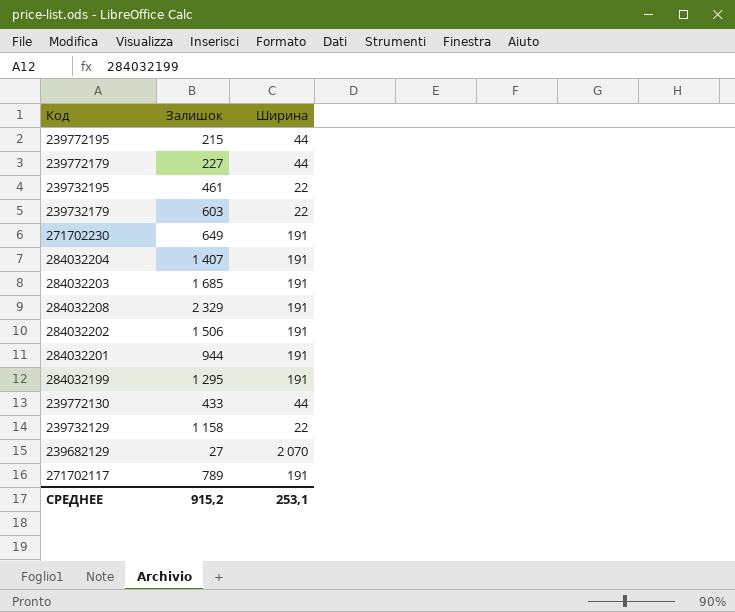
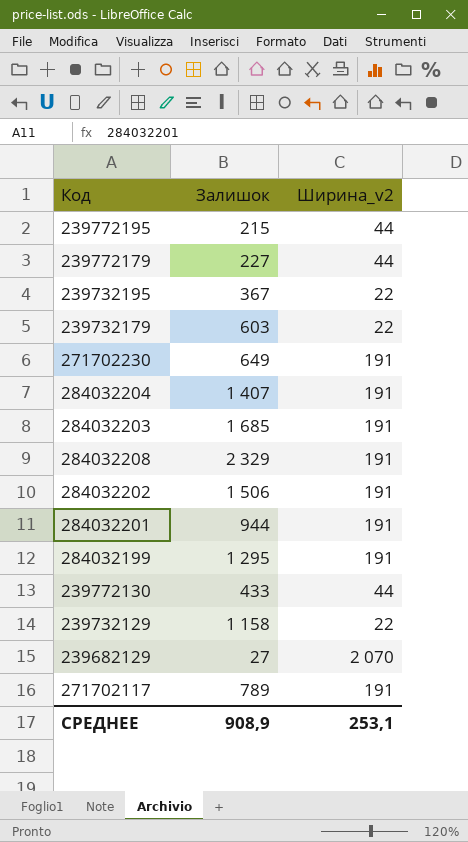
column name: Ширина -> Ширина_v2
239732195 | Залишок: 461 -> 367
СРЕДНЕЕ | Залишок: 915,2 -> 908,9

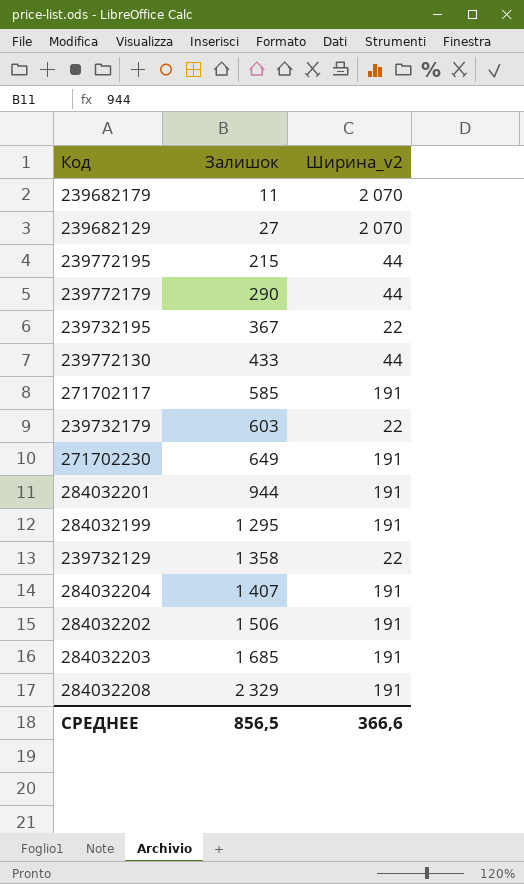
row order: none -> Залишок ascending
row 239682179: none -> 11 | 2 070
239772179 | Залишок: 227 -> 290
271702117 | Залишок: 789 -> 585
239732129 | Залишок: 1 158 -> 1 358
СРЕДНЕЕ | Залишок: 908,9 -> 856,5
СРЕДНЕЕ | Ширина_v2: 253,1 -> 366,6

